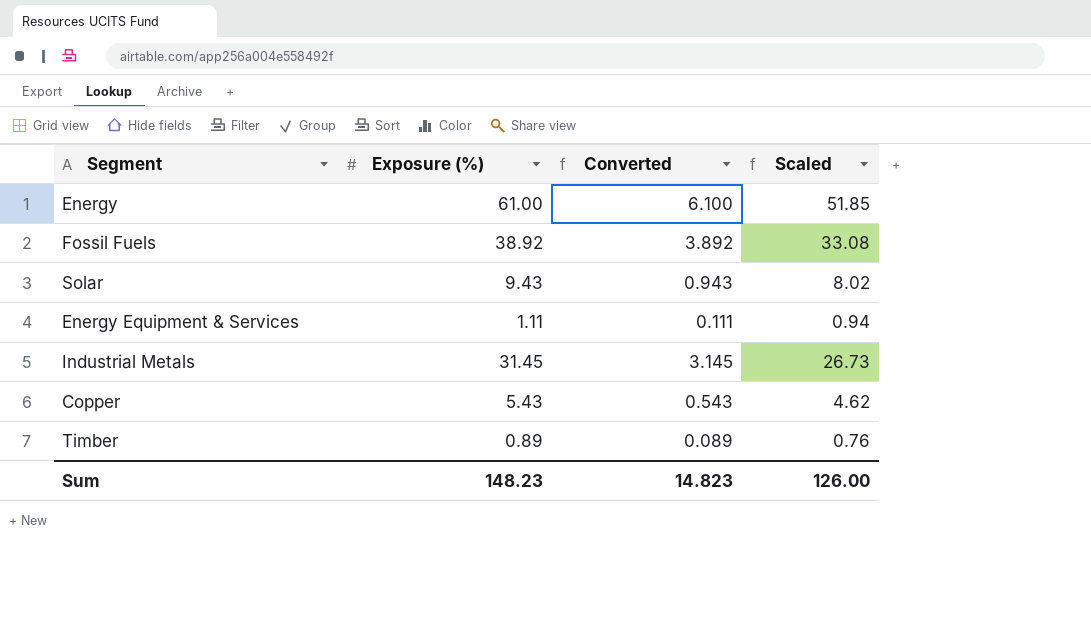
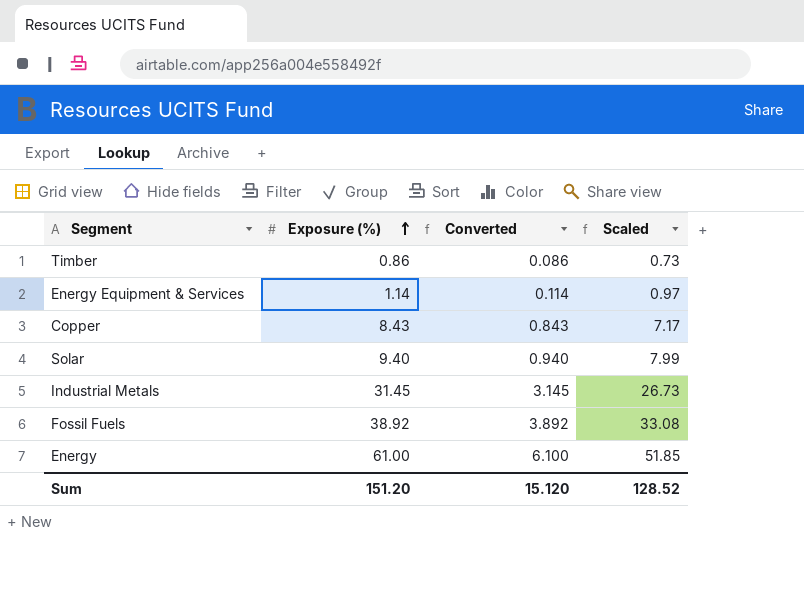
row order: none -> Exposure (%) ascending
Timber | Exposure (%): 0.89 -> 0.86
Timber | Converted: 0.089 -> 0.086
Timber | Scaled: 0.76 -> 0.73
Energy Equipment & Services | Exposure (%): 1.11 -> 1.14
Energy Equipment & Services | Converted: 0.111 -> 0.114
Energy Equipment & Services | Scaled: 0.94 -> 0.97
Copper | Exposure (%): 5.43 -> 8.43
Copper | Converted: 0.543 -> 0.843
Copper | Scaled: 4.62 -> 7.17
Solar | Exposure (%): 9.43 -> 9.40
Solar | Converted: 0.943 -> 0.940
Solar | Scaled: 8.02 -> 7.99
Sum | Exposure (%): 148.23 -> 151.20
Sum | Converted: 14.823 -> 15.120
Sum | Scaled: 126.00 -> 128.52

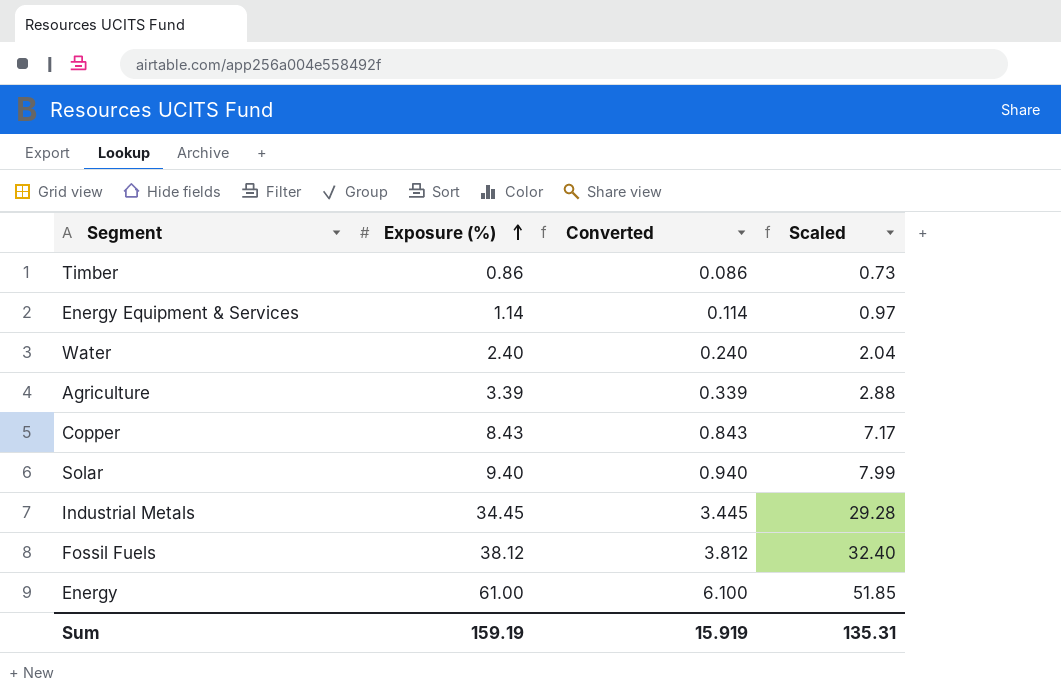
row Water: none -> 2.40 | 0.240 | 2.04
row Agriculture: none -> 3.39 | 0.339 | 2.88
Industrial Metals | Exposure (%): 31.45 -> 34.45
Industrial Metals | Converted: 3.145 -> 3.445
Industrial Metals | Scaled: 26.73 -> 29.28
Fossil Fuels | Exposure (%): 38.92 -> 38.12
Fossil Fuels | Converted: 3.892 -> 3.812
Fossil Fuels | Scaled: 33.08 -> 32.40
Sum | Exposure (%): 151.20 -> 159.19
Sum | Converted: 15.120 -> 15.919
Sum | Scaled: 128.52 -> 135.31

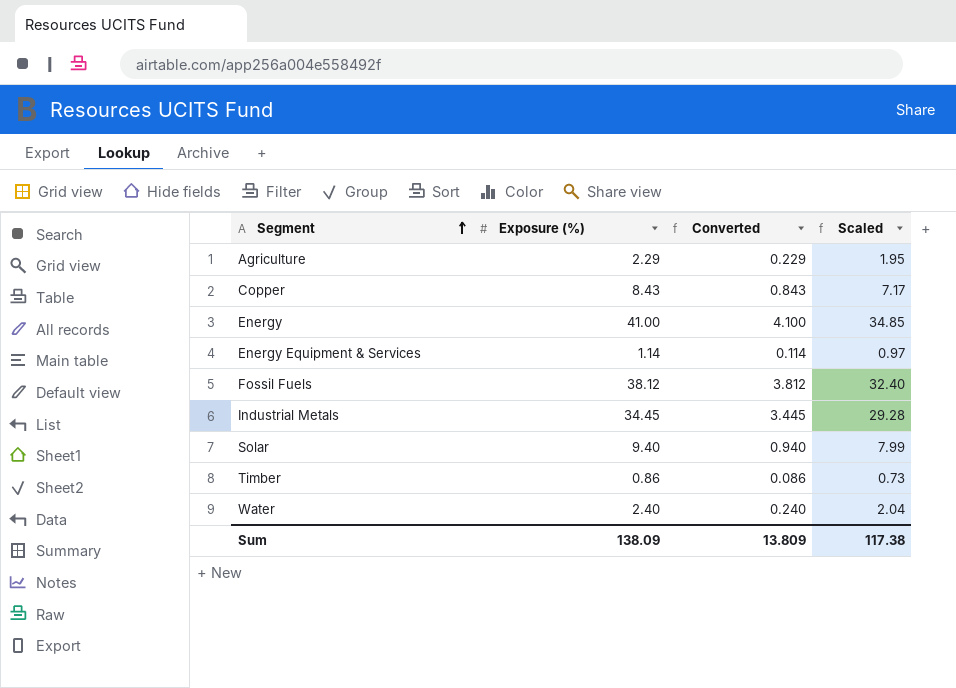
row order: Exposure (%) ascending -> Segment ascending
Agriculture | Exposure (%): 3.39 -> 2.29
Agriculture | Converted: 0.339 -> 0.229
Agriculture | Scaled: 2.88 -> 1.95
Energy | Exposure (%): 61.00 -> 41.00
Energy | Converted: 6.100 -> 4.100
Energy | Scaled: 51.85 -> 34.85
Sum | Exposure (%): 159.19 -> 138.09
Sum | Converted: 15.919 -> 13.809
Sum | Scaled: 135.31 -> 117.38

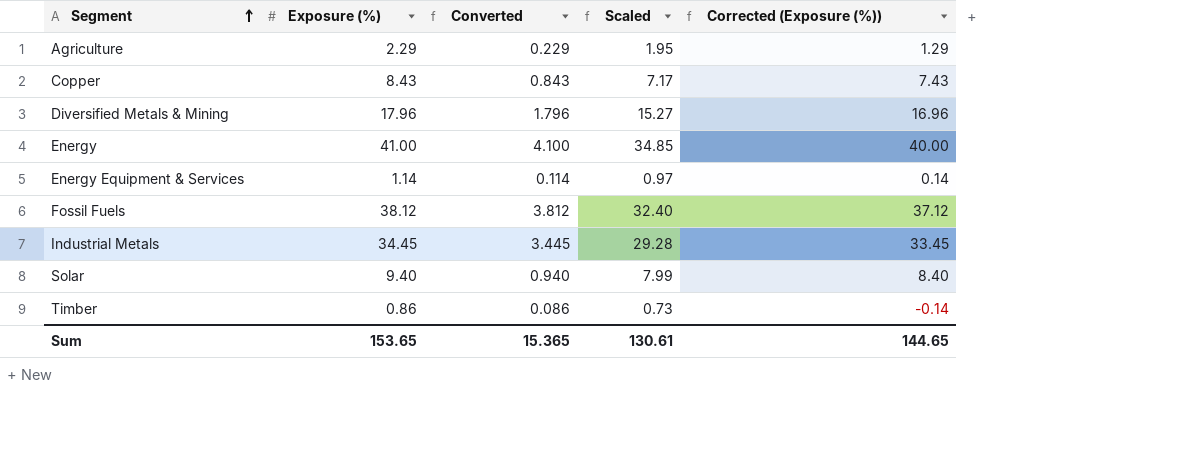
column Corrected (Exposure (%)) | formula: none -> [Exposure (%)] - 1
row Water: 2.40 | 0.240 | 2.04 -> none
row Diversified Metals & Mining: none -> 17.96 | 1.796 | 15.27 | 16.96
Sum | Exposure (%): 138.09 -> 153.65
Sum | Converted: 13.809 -> 15.365
Sum | Scaled: 117.38 -> 130.61

